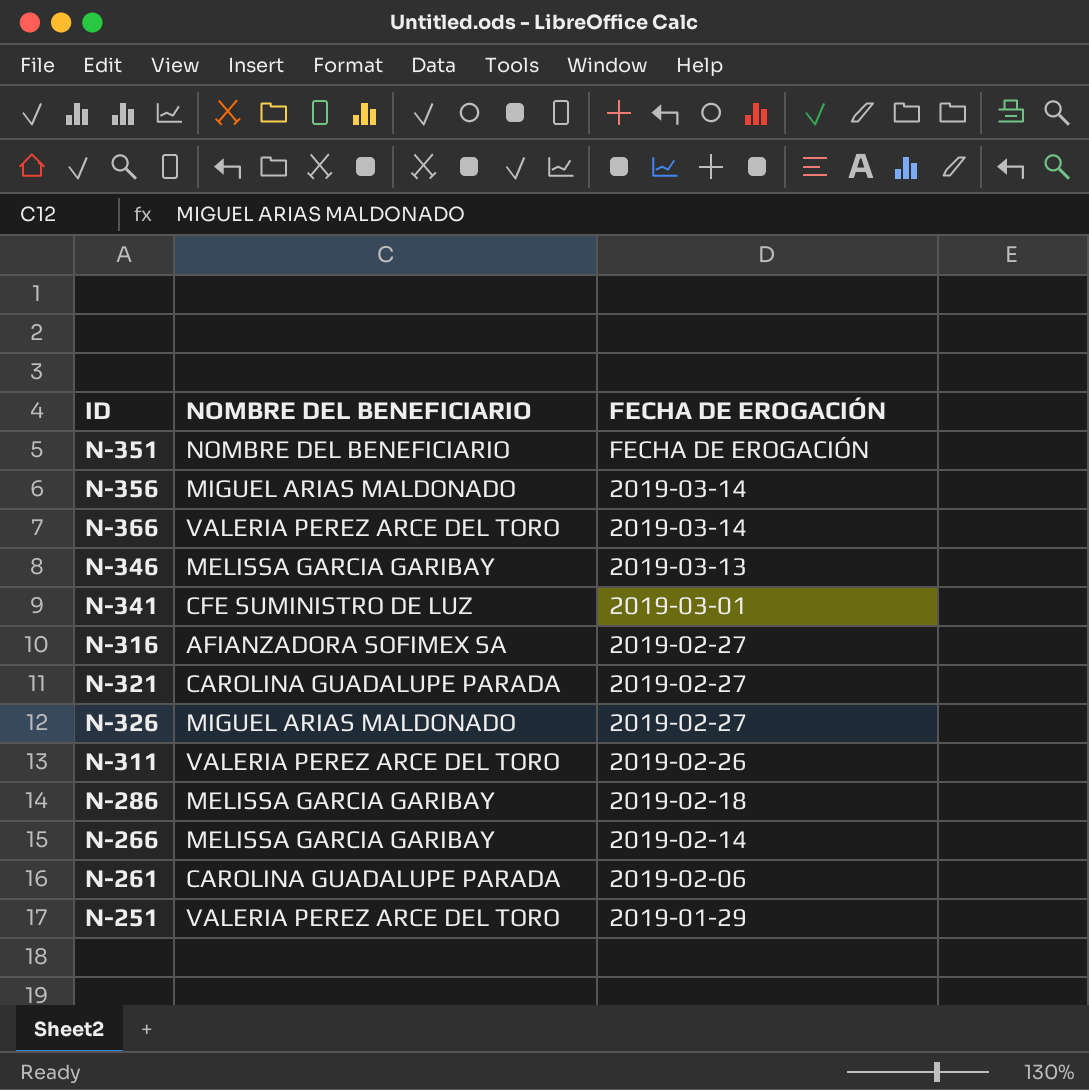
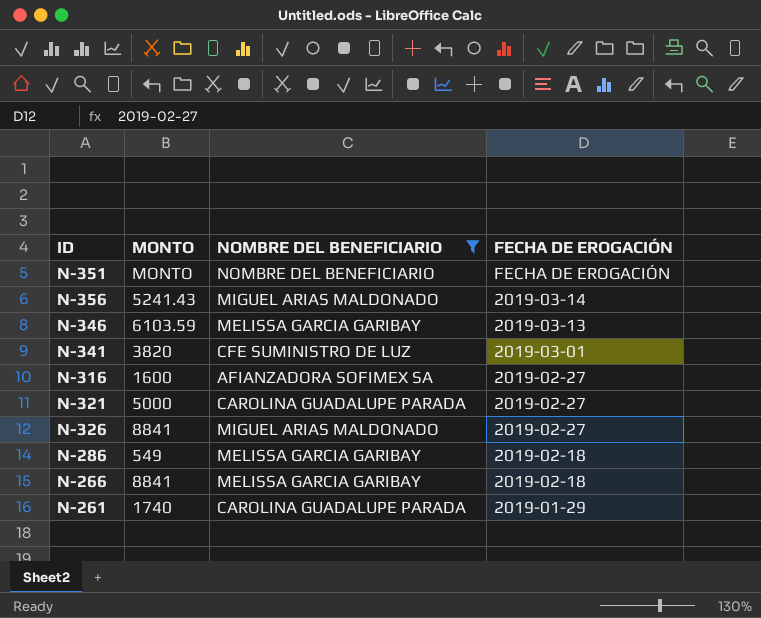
filter: none -> NOMBRE DEL BENEFICIARIO != VALERIA PEREZ ARCE DEL TORO
column MONTO | position: none -> 2
N-266 | FECHA DE EROGACIÓN: 2019-02-14 -> 2019-02-18
N-261 | FECHA DE EROGACIÓN: 2019-02-06 -> 2019-01-29

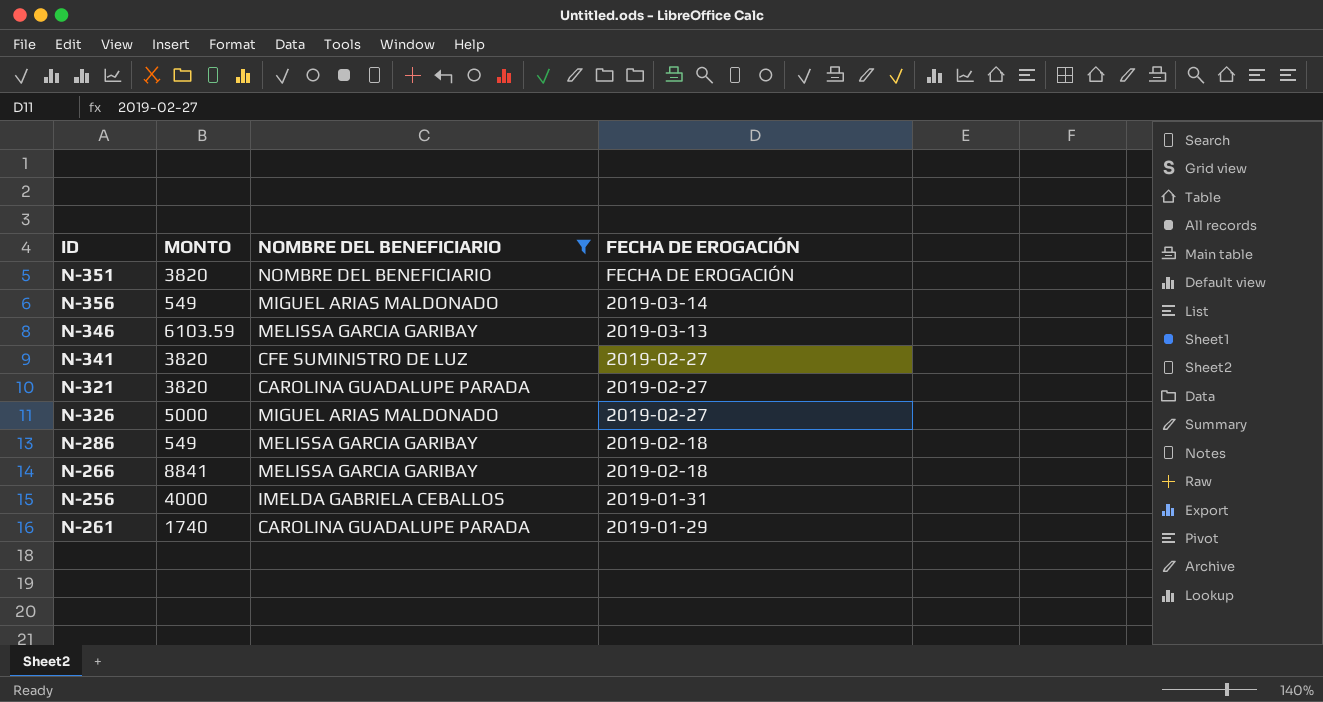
row N-316: 1600 | AFIANZADORA SOFIMEX SA | 2019-02-27 -> none
N-351 | MONTO: MONTO -> 3820
N-356 | MONTO: 5241.43 -> 549
N-341 | FECHA DE EROGACIÓN: 2019-03-01 -> 2019-02-27
N-321 | MONTO: 5000 -> 3820
N-326 | MONTO: 8841 -> 5000
row N-256: none -> 4000 | IMELDA GABRIELA CEBALLOS | 2019-01-31

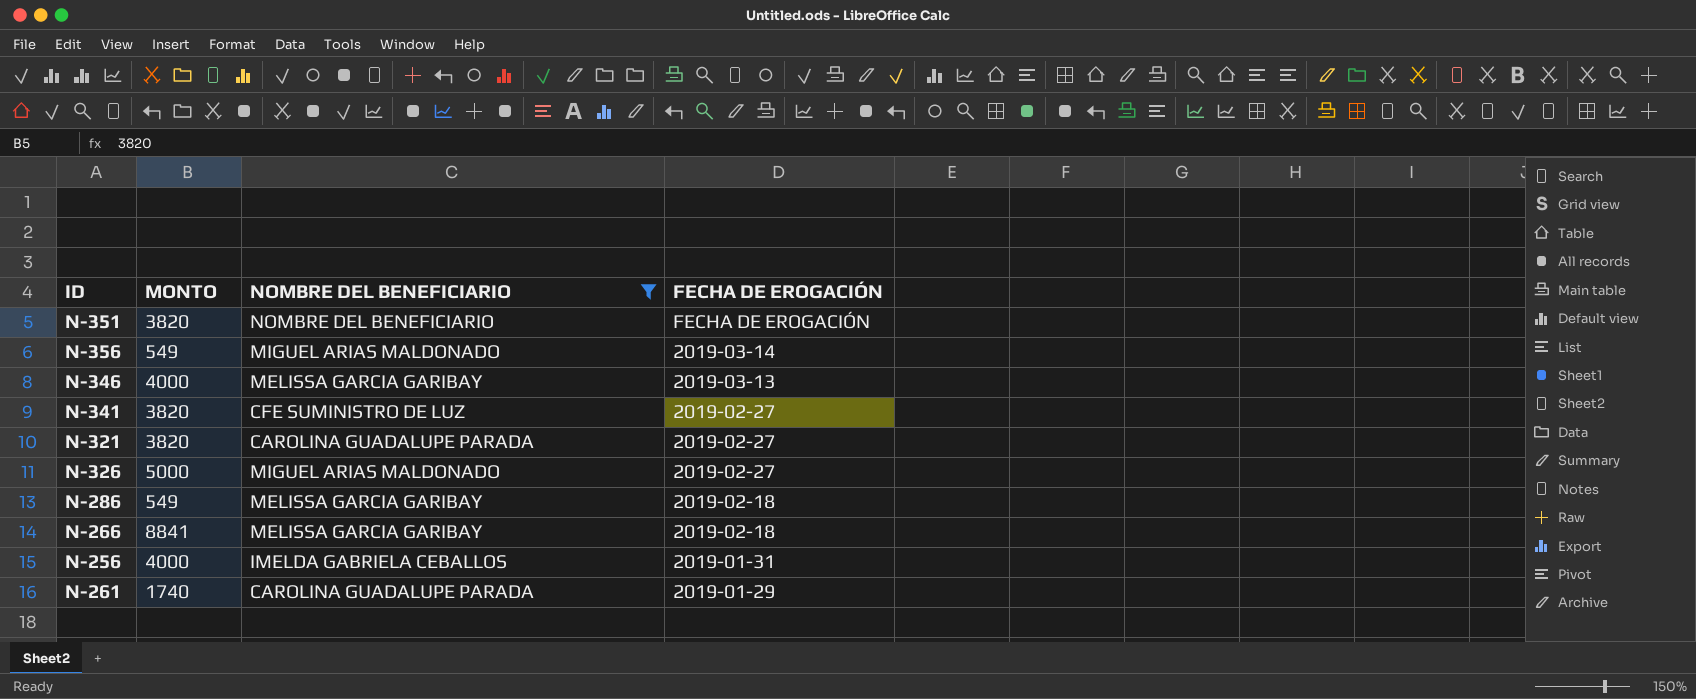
N-346 | MONTO: 6103.59 -> 4000

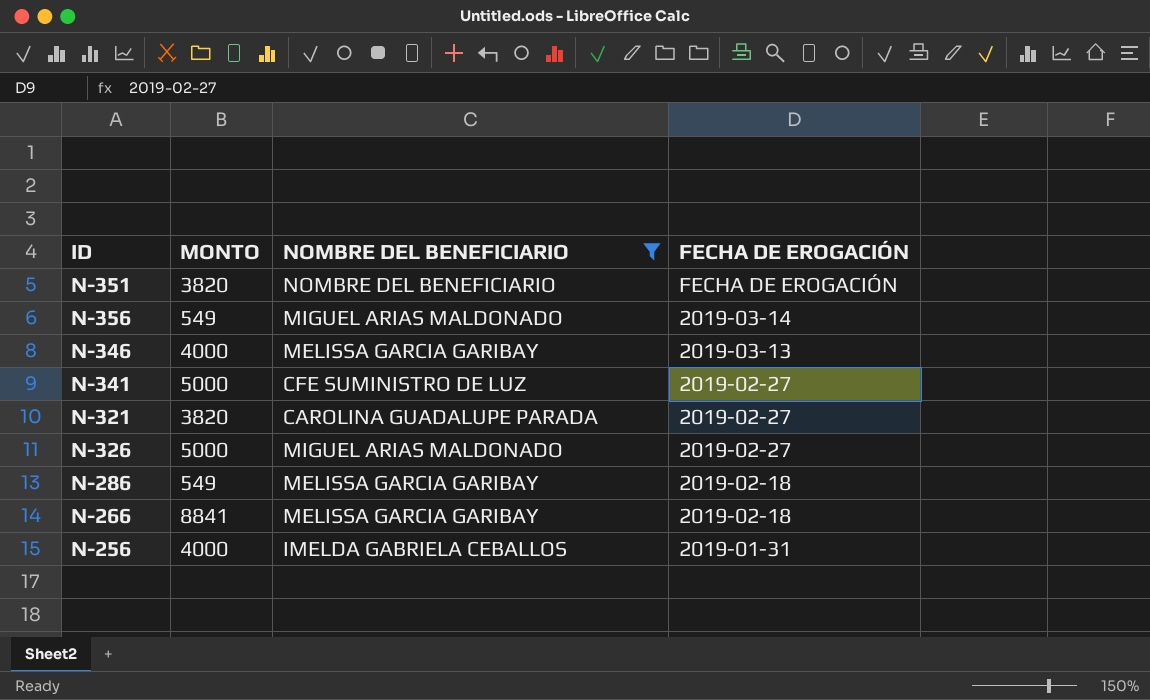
row N-261: 1740 | CAROLINA GUADALUPE PARADA | 2019-01-29 -> none
N-341 | MONTO: 3820 -> 5000

